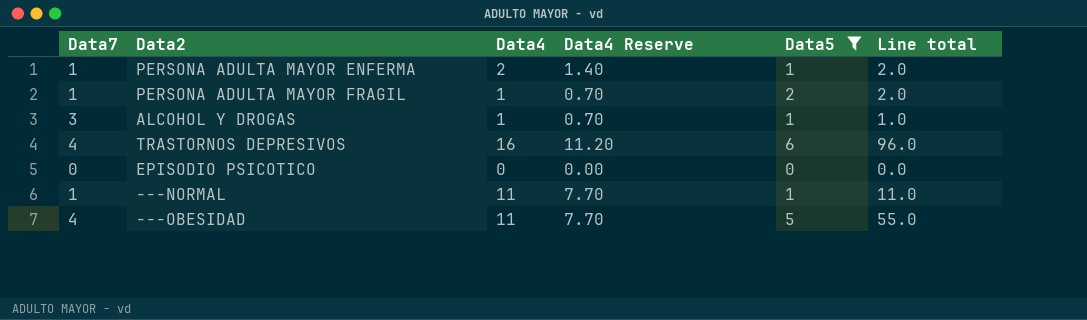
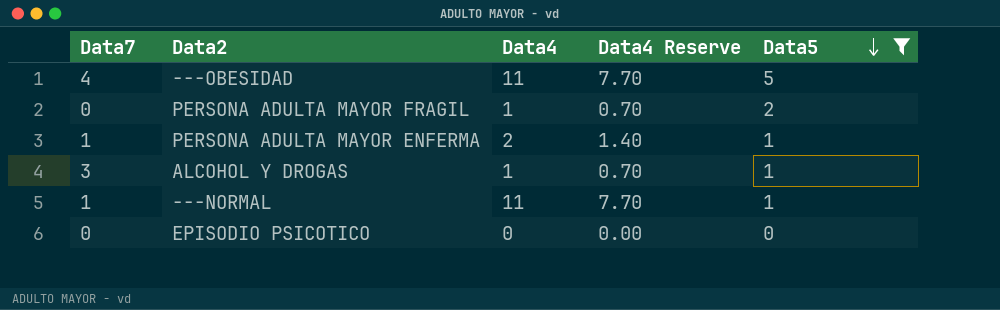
row order: none -> Data5 descending
column Line total | formula: [Data4] * [Data5] -> none
row TRASTORNOS DEPRESIVOS: 4 | 16 | 11.20 | 6 | 96.0 -> none
PERSONA ADULTA MAYOR FRAGIL | Data7: 1 -> 0

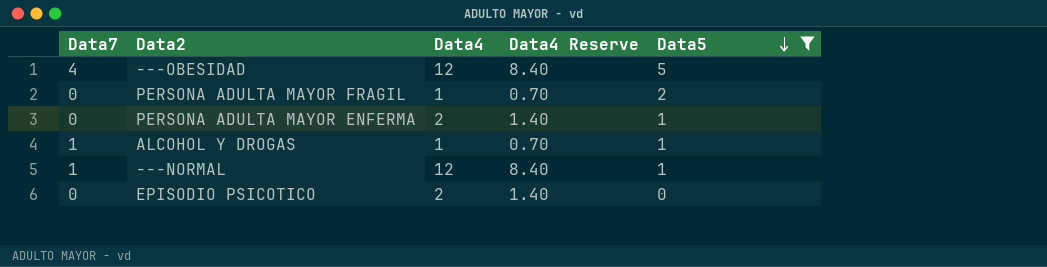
---OBESIDAD | Data4: 11 -> 12
---OBESIDAD | Data4 Reserve: 7.70 -> 8.40
PERSONA ADULTA MAYOR ENFERMA | Data7: 1 -> 0
ALCOHOL Y DROGAS | Data7: 3 -> 1
---NORMAL | Data4: 11 -> 12
---NORMAL | Data4 Reserve: 7.70 -> 8.40
EPISODIO PSICOTICO | Data4: 0 -> 2
EPISODIO PSICOTICO | Data4 Reserve: 0.00 -> 1.40

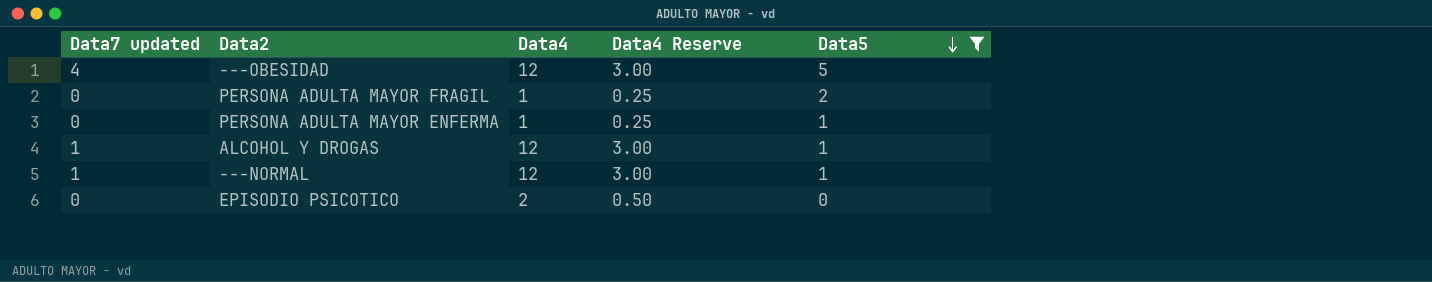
column name: Data7 -> Data7 updated
column Data4 Reserve | formula: [Data4] * 0.7 -> [Data4] * 0.25
PERSONA ADULTA MAYOR ENFERMA | Data4: 2 -> 1
ALCOHOL Y DROGAS | Data4: 1 -> 12

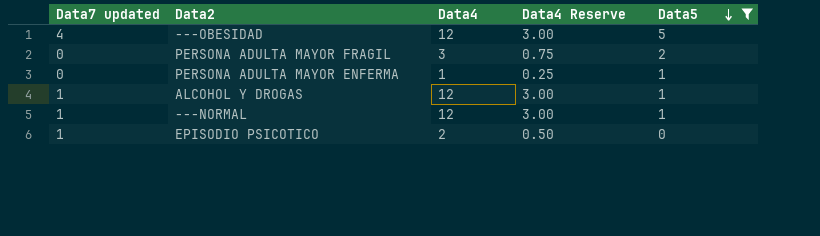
PERSONA ADULTA MAYOR FRAGIL | Data4: 1 -> 3
PERSONA ADULTA MAYOR FRAGIL | Data4 Reserve: 0.25 -> 0.75
EPISODIO PSICOTICO | Data7 updated: 0 -> 1

